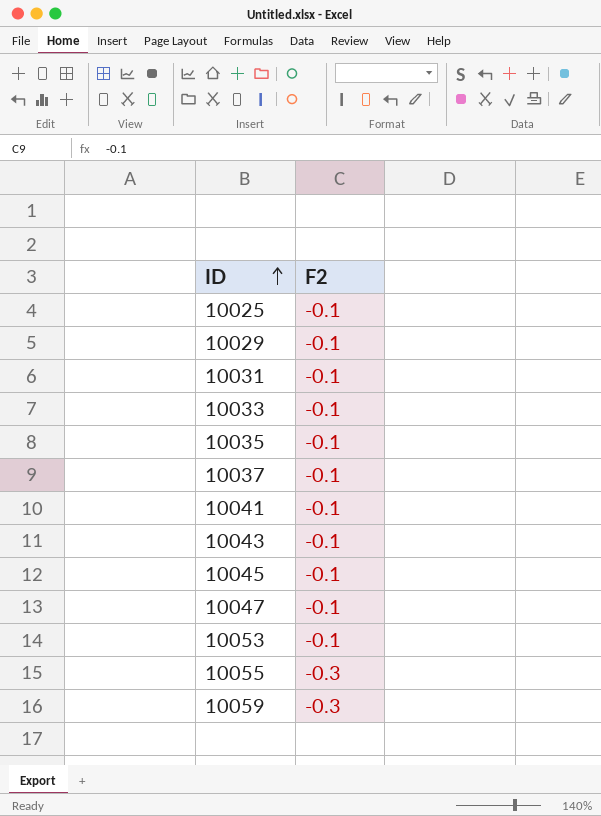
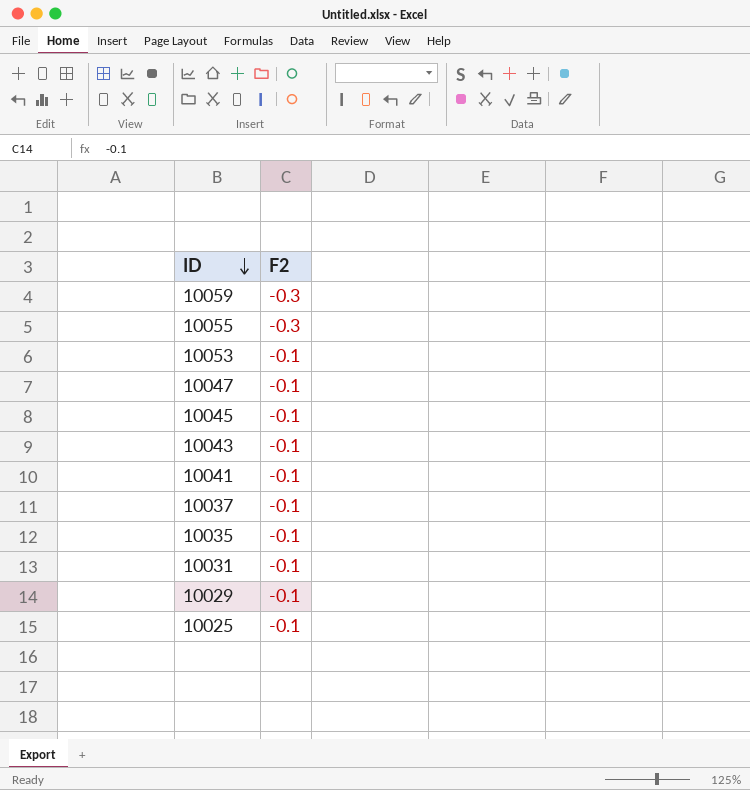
row order: ID ascending -> ID descending
row 10033: -0.1 -> none

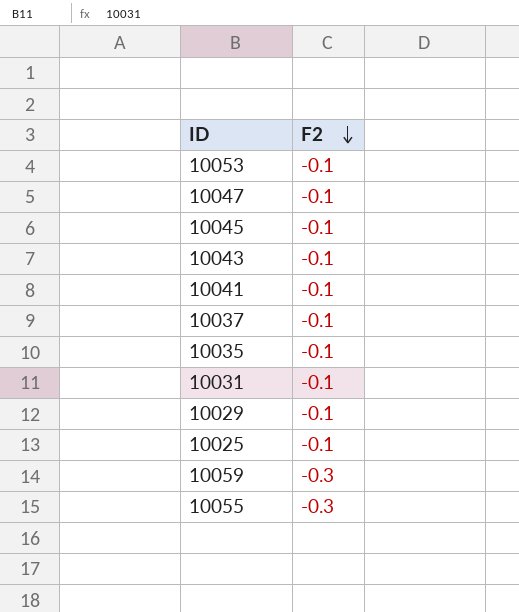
row order: ID descending -> F2 descending

